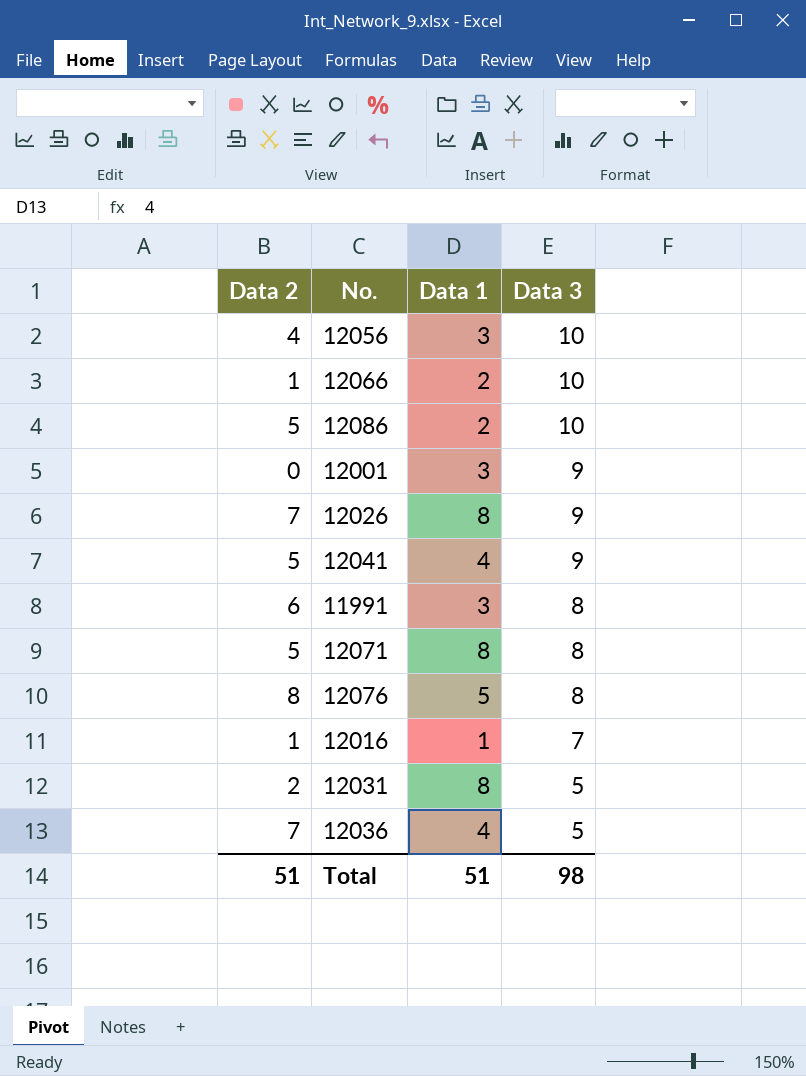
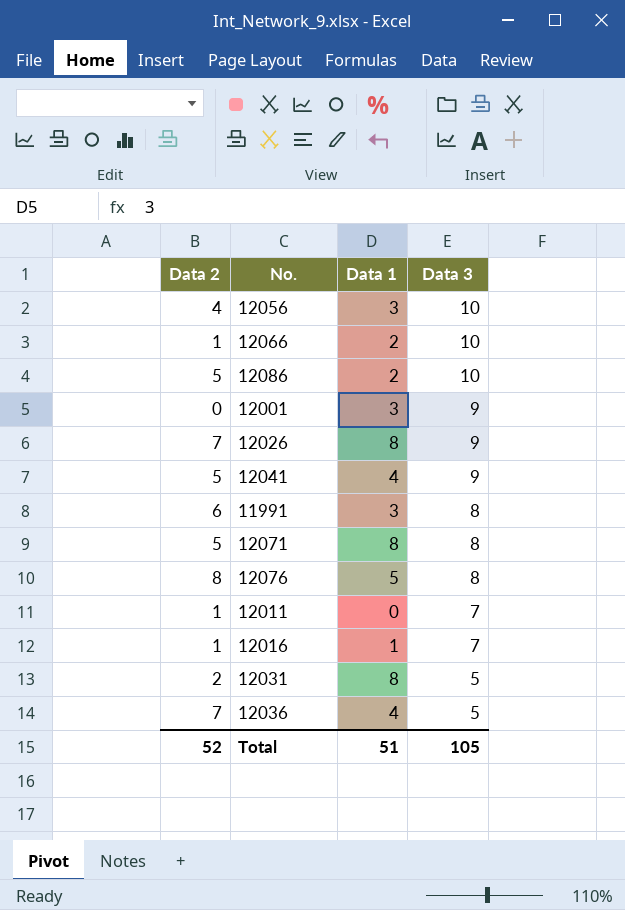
row 12011: none -> 1 | 0 | 7
Total | Data 2: 51 -> 52
Total | Data 3: 98 -> 105

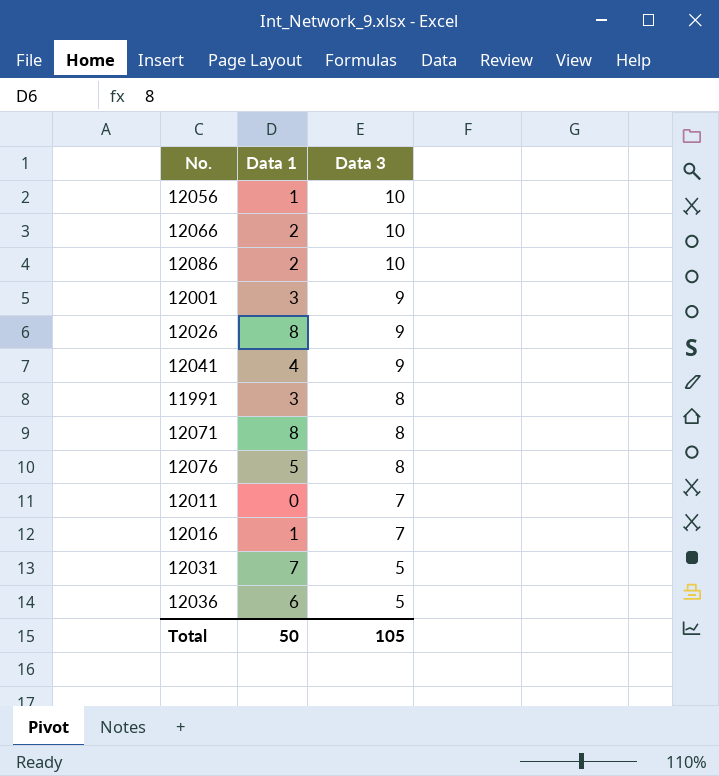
column Data 2 | position: 1 -> none
12056 | Data 1: 3 -> 1
12031 | Data 1: 8 -> 7
12036 | Data 1: 4 -> 6
Total | Data 1: 51 -> 50

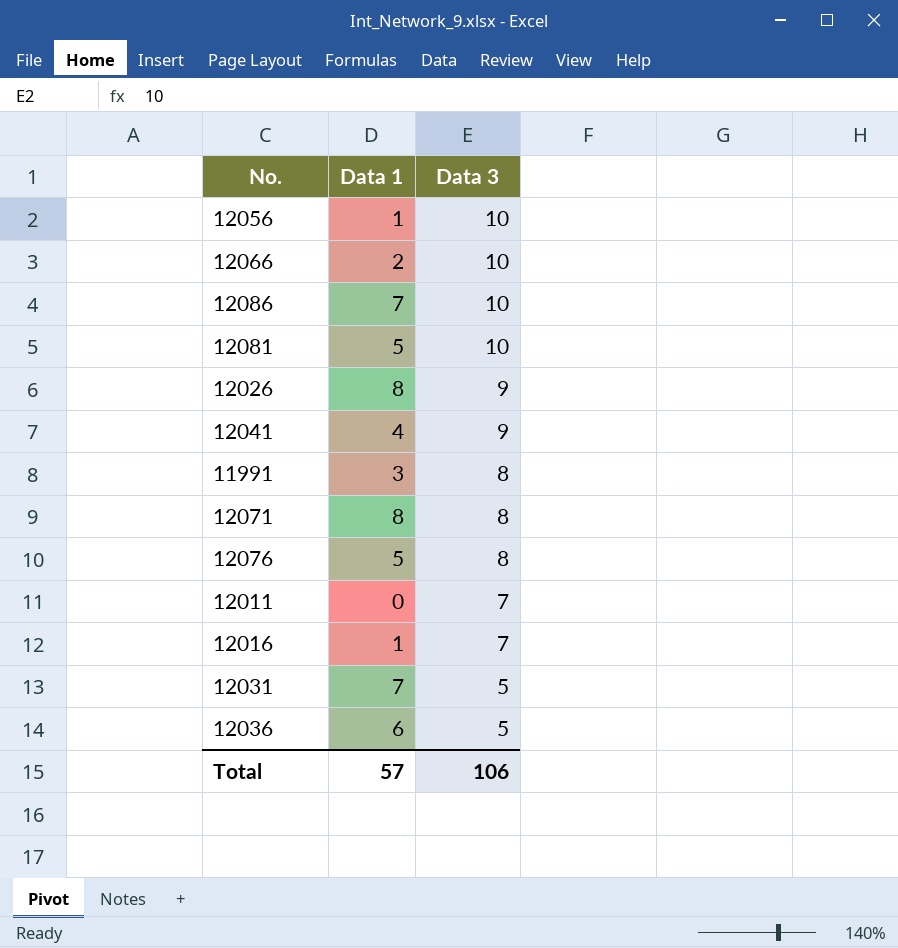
row 12001: 3 | 9 -> none
12086 | Data 1: 2 -> 7
row 12081: none -> 5 | 10
Total | Data 1: 50 -> 57
Total | Data 3: 105 -> 106

